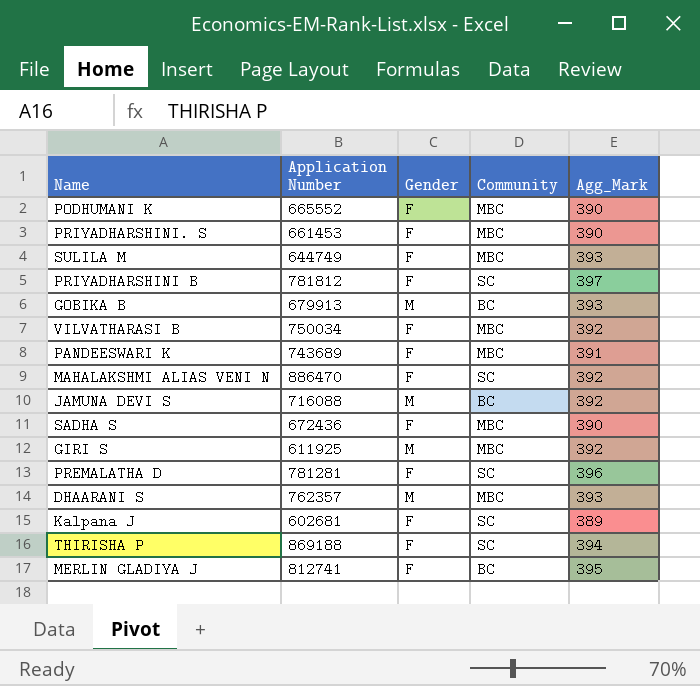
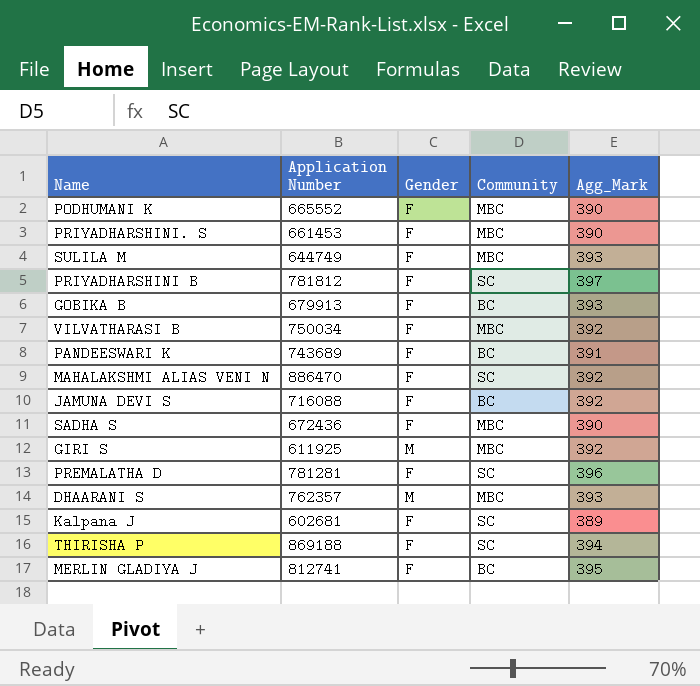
GOBIKA B | Gender: M -> F
PANDEESWARI K | Community: MBC -> BC
JAMUNA DEVI S | Gender: M -> F

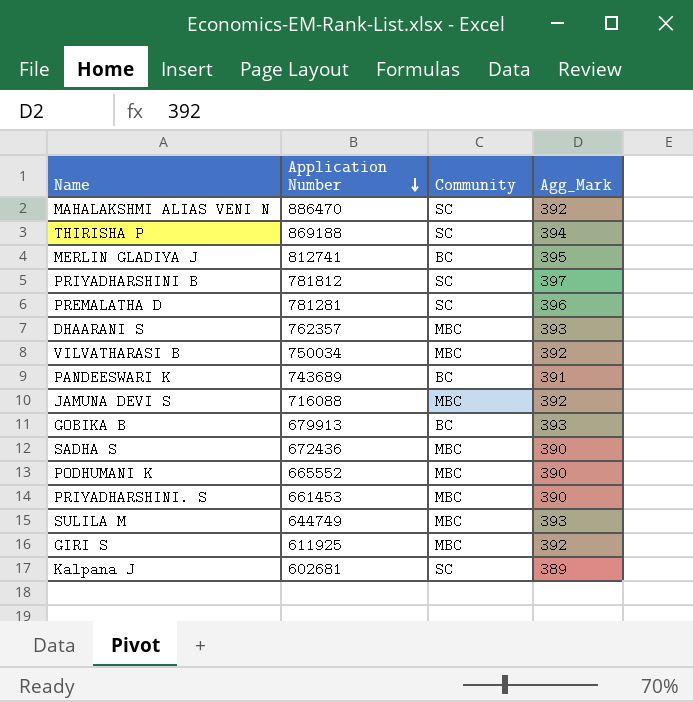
row order: none -> Application Number descending
column Gender | position: 3 -> none
JAMUNA DEVI S | Community: BC -> MBC

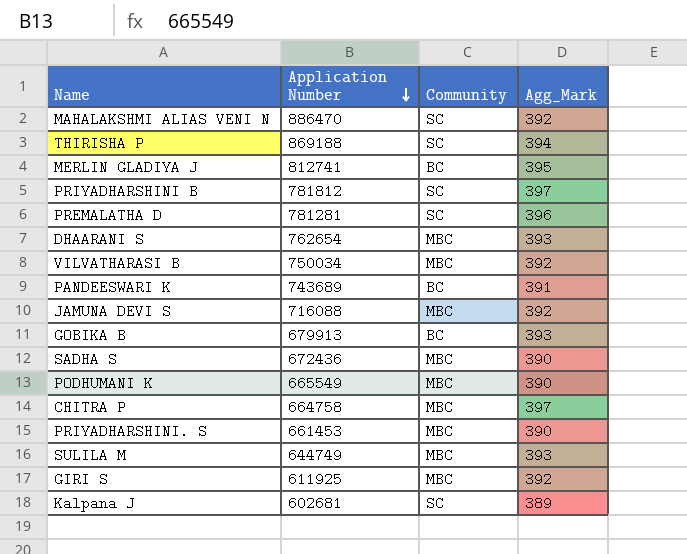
DHAARANI S | Application Number: 762357 -> 762654
PODHUMANI K | Application Number: 665552 -> 665549
row CHITRA P: none -> 664758 | MBC | 397

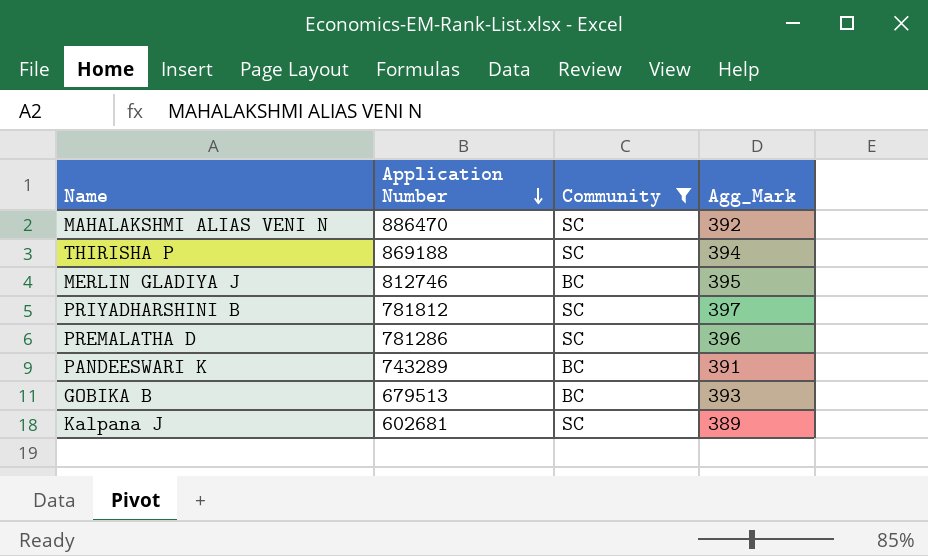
filter: none -> Community != MBC
MERLIN GLADIYA J | Application Number: 812741 -> 812746
PREMALATHA D | Application Number: 781281 -> 781286
PANDEESWARI K | Application Number: 743689 -> 743289
GOBIKA B | Application Number: 679913 -> 679513

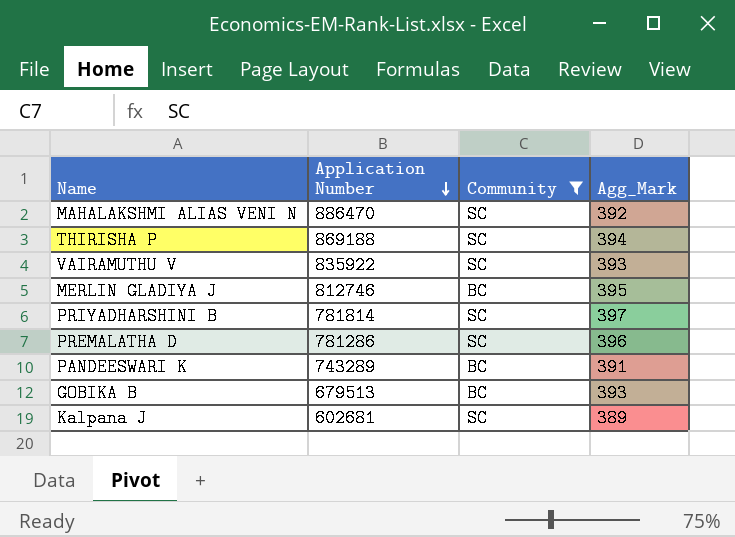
row VAIRAMUTHU V: none -> 835922 | SC | 393
PRIYADHARSHINI B | Application Number: 781812 -> 781814

